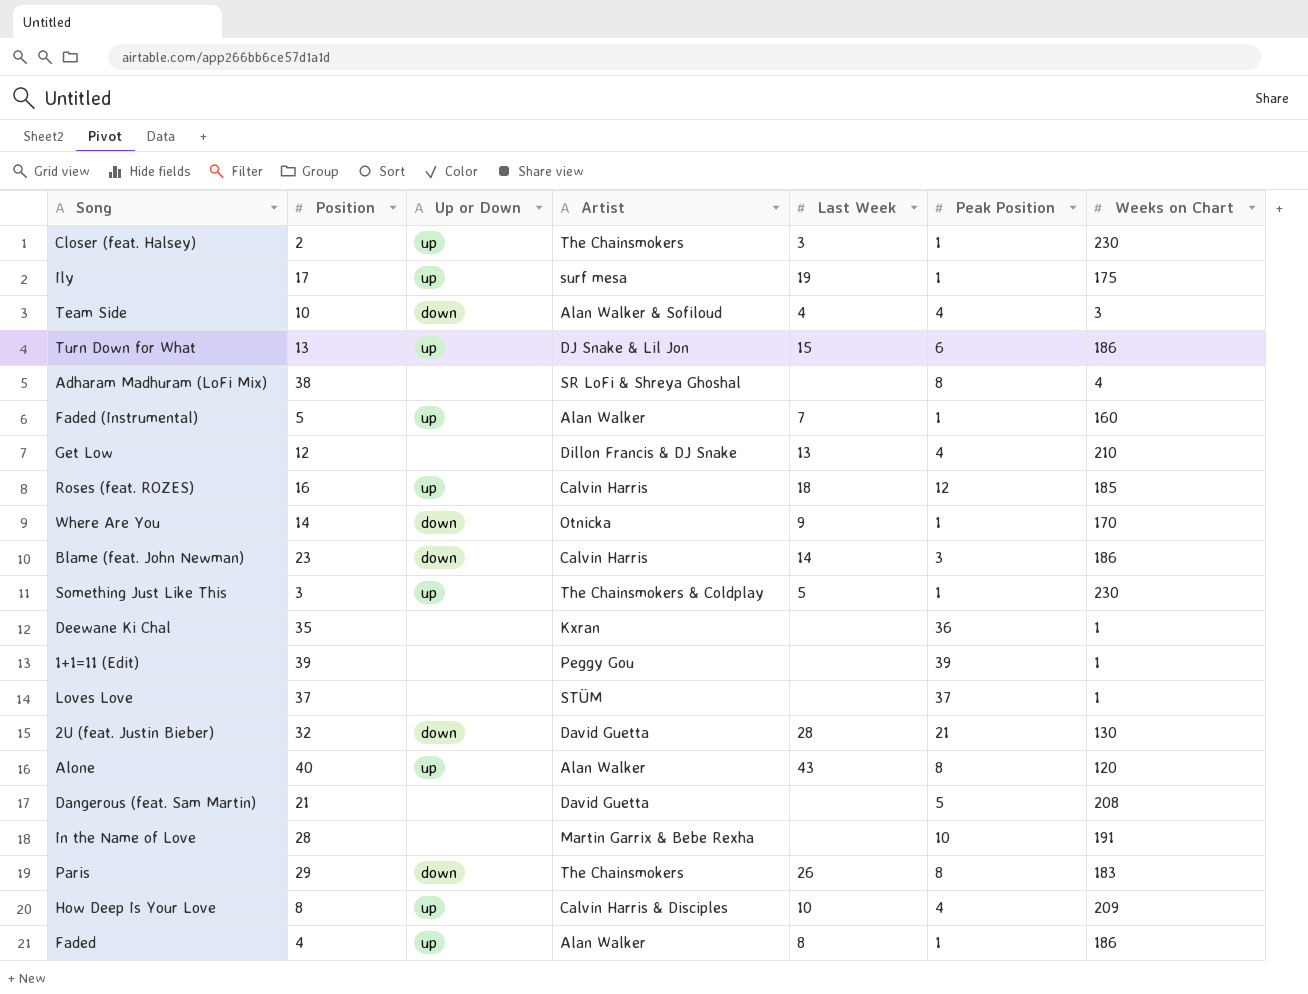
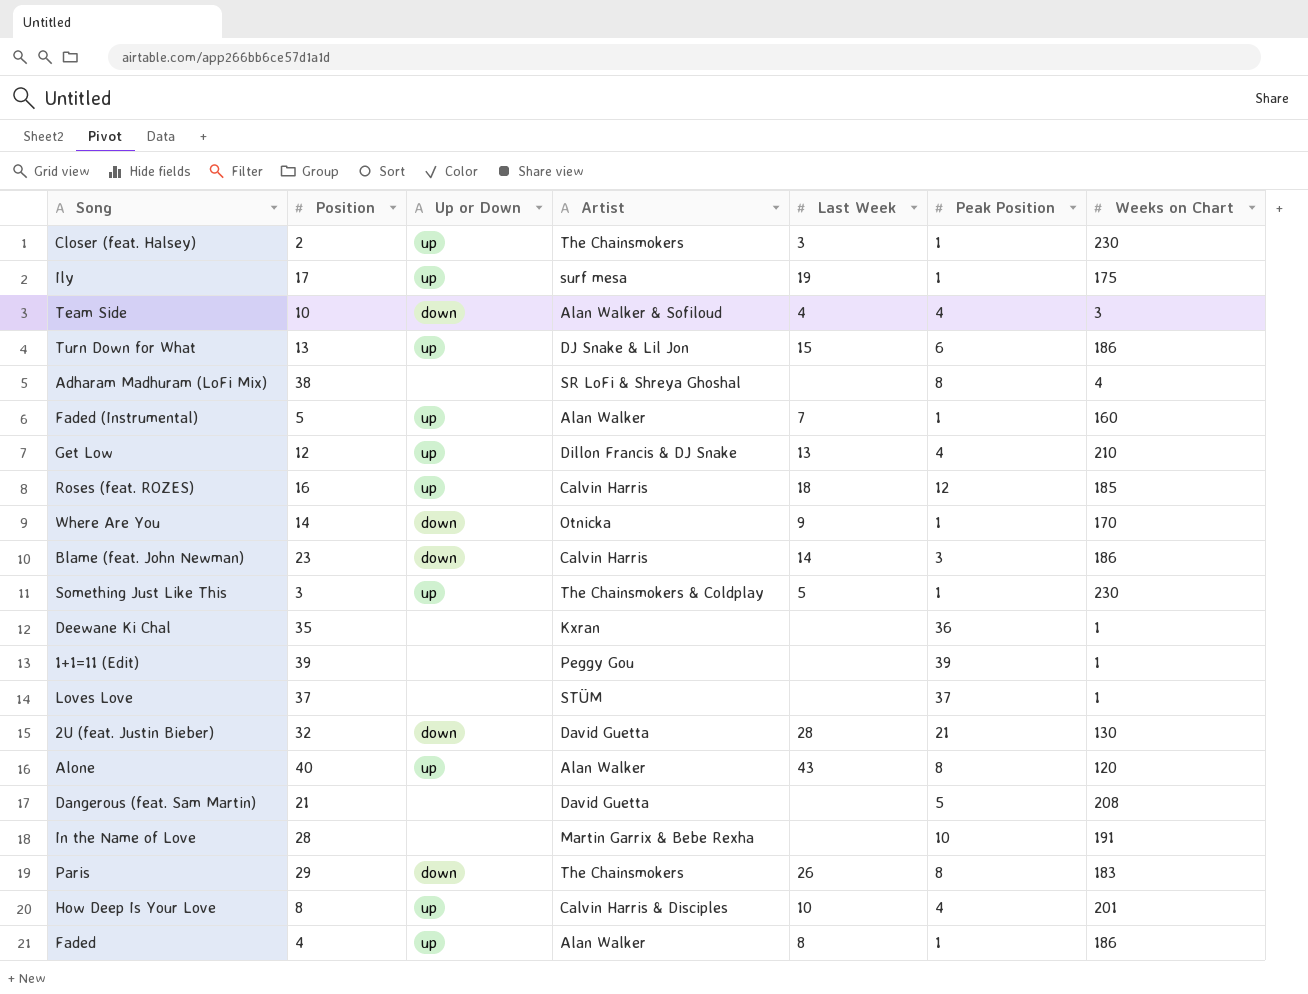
Get Low | Up or Down: none -> up
How Deep Is Your Love | Weeks on Chart: 209 -> 201

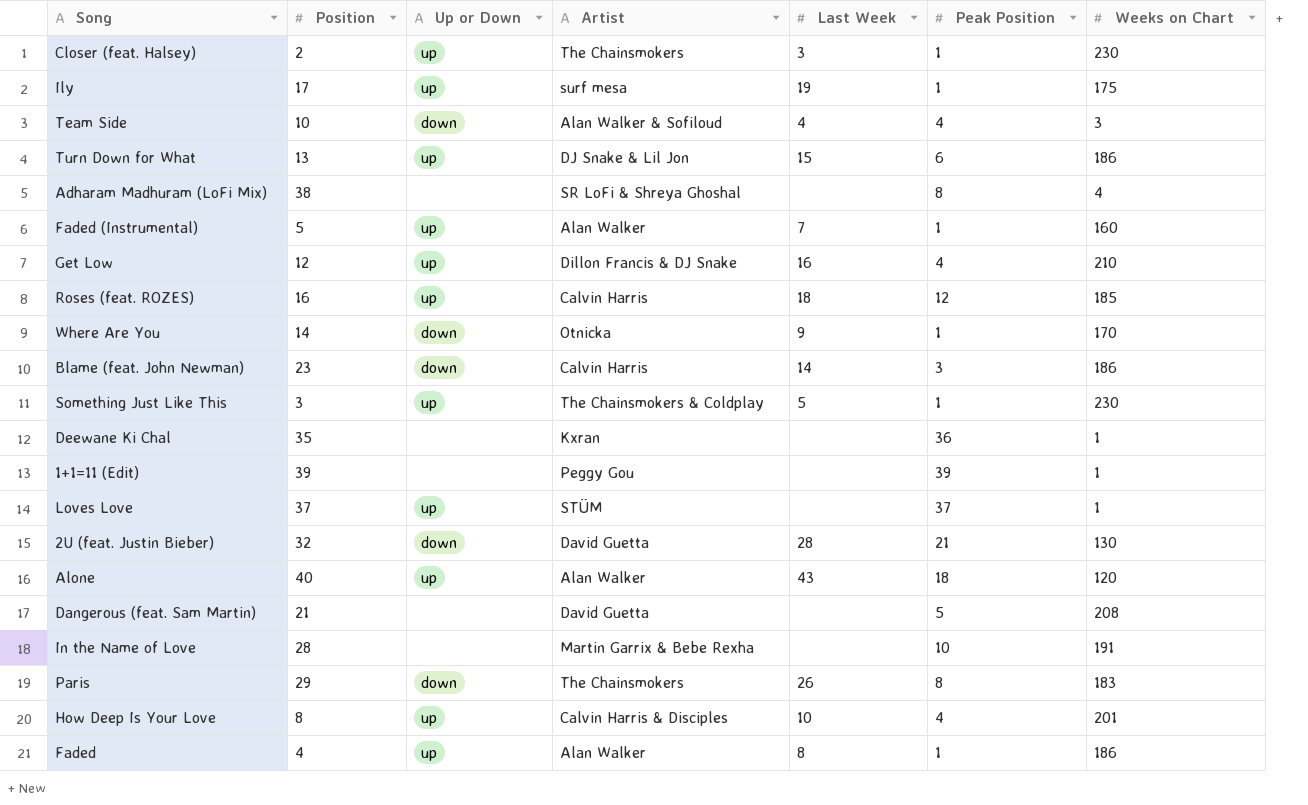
Get Low | Last Week: 13 -> 16
Loves Love | Up or Down: none -> up
Alone | Peak Position: 8 -> 18

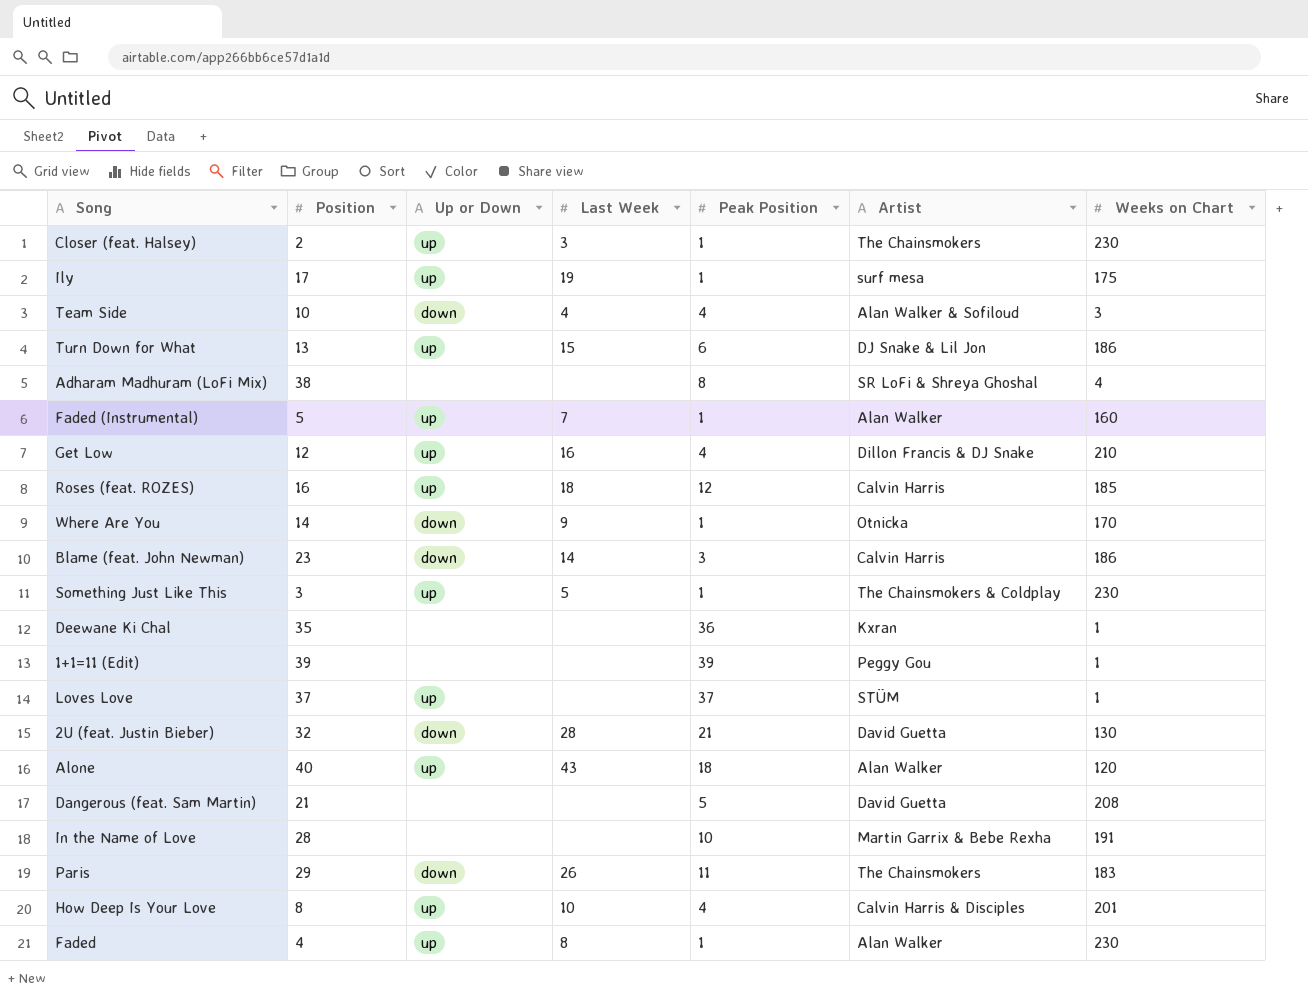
column Artist | position: 4 -> 6
Paris | Peak Position: 8 -> 11
Faded | Weeks on Chart: 186 -> 230

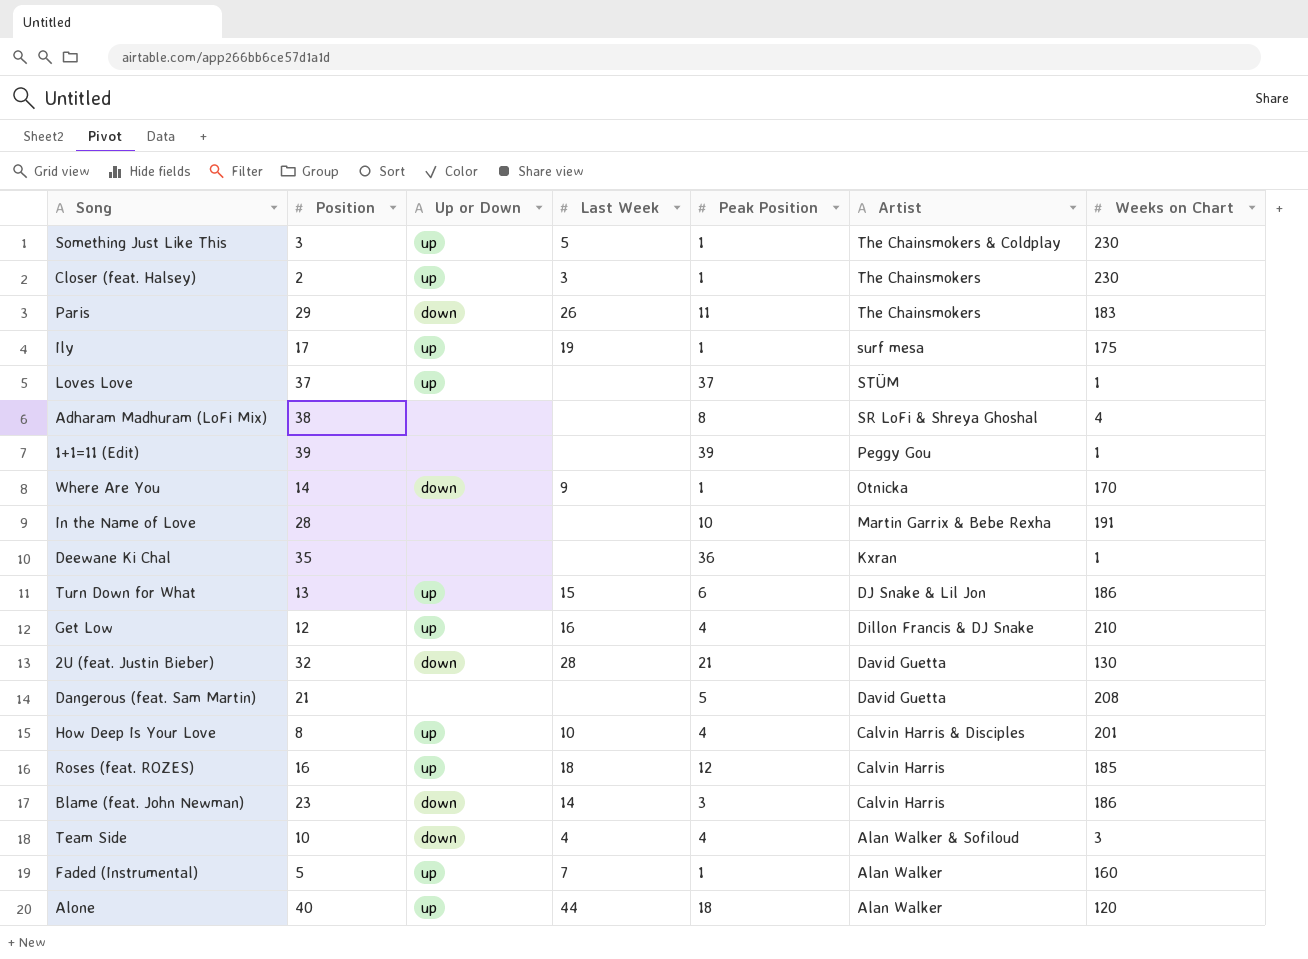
row order: none -> Artist descending
row Faded: 4 | up | 8 | 1 | Alan Walker | 230 -> none
Alone | Last Week: 43 -> 44

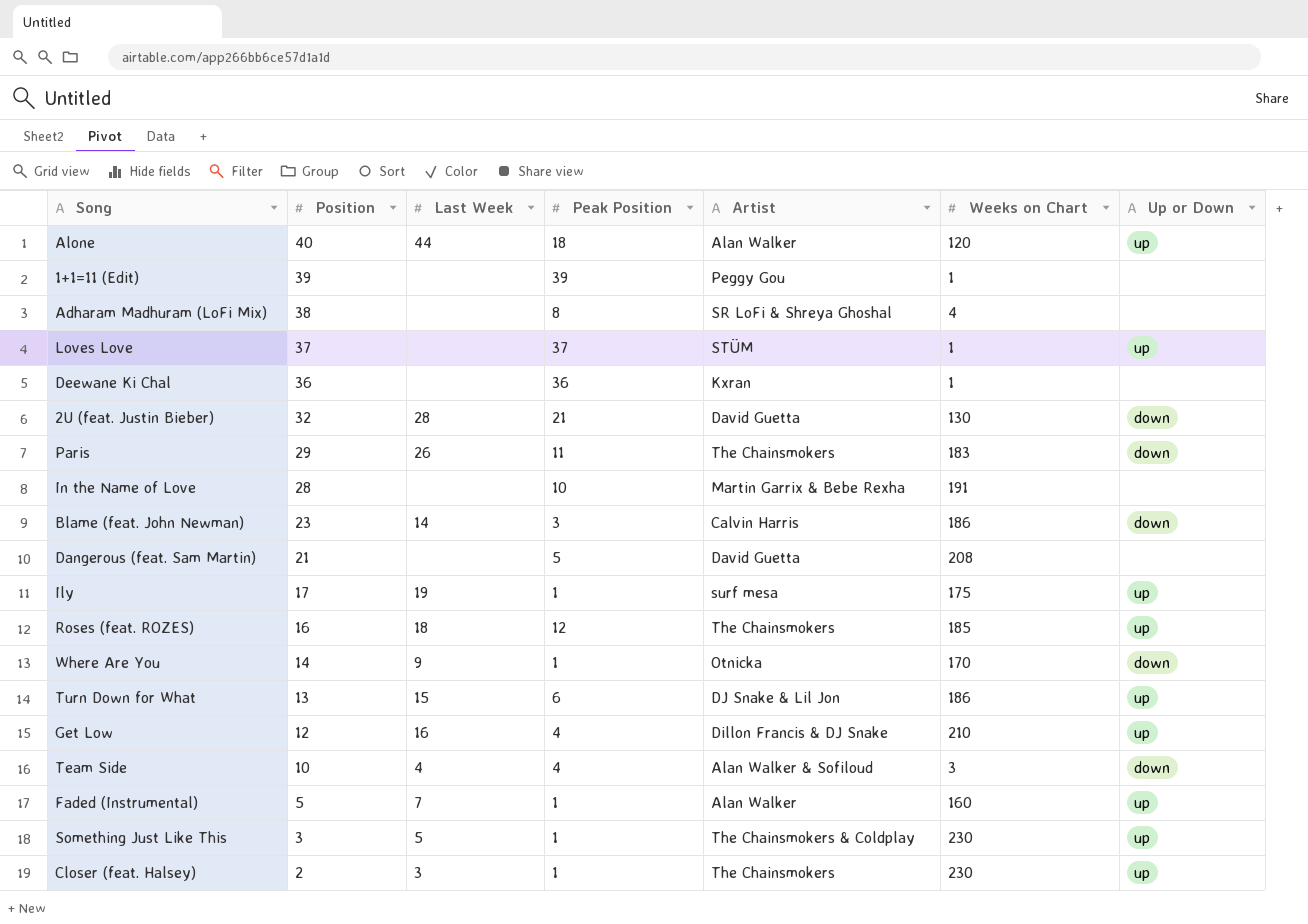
row order: Artist descending -> Position descending
column Up or Down | position: 3 -> 7
row How Deep Is Your Love: 8 | up | 10 | 4 | Calvin Harris & Disciples | 201 -> none
Deewane Ki Chal | Position: 35 -> 36
Roses (feat. ROZES) | Artist: Calvin Harris -> The Chainsmokers

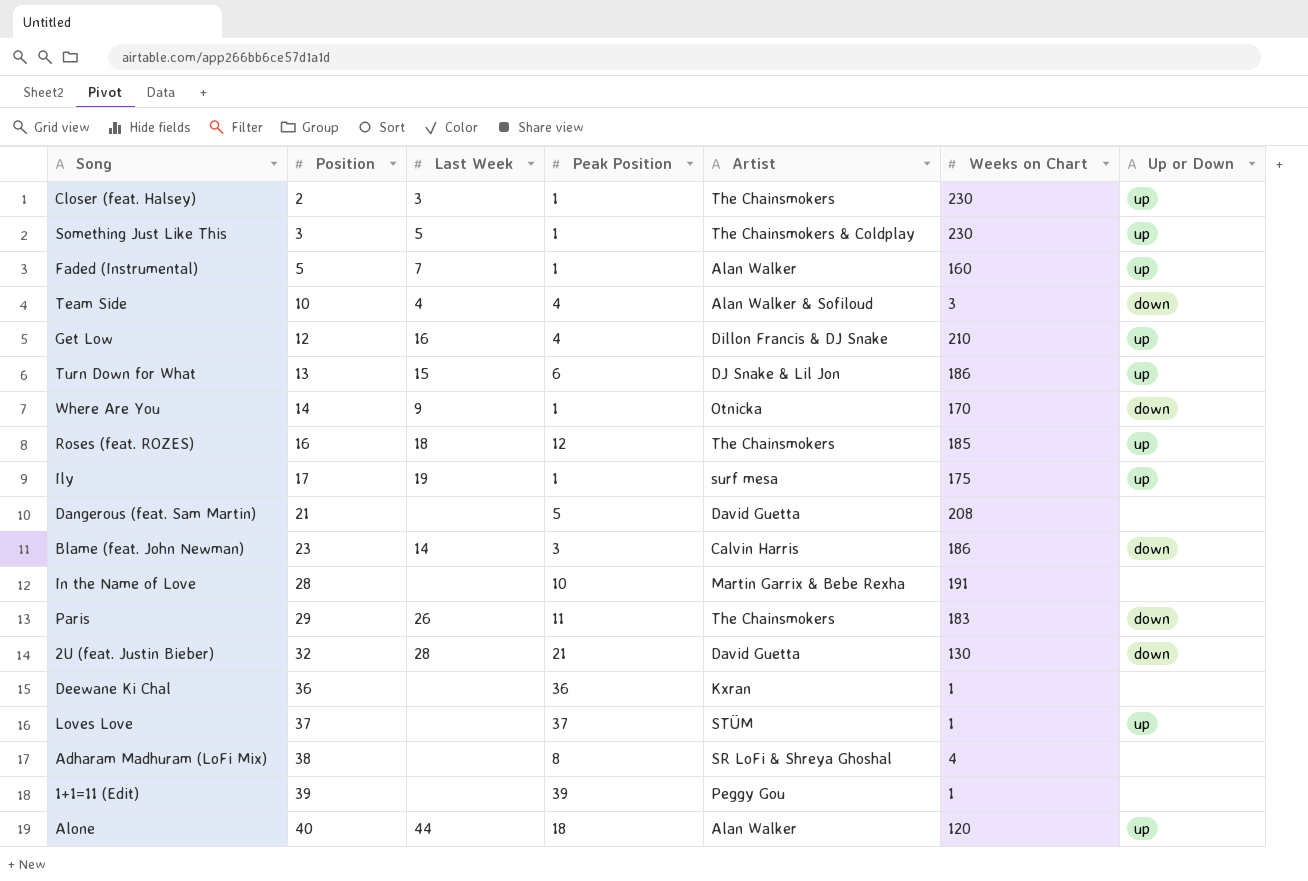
row order: Position descending -> Position ascending

